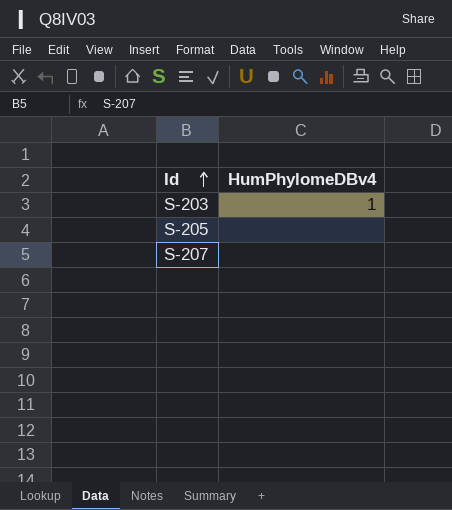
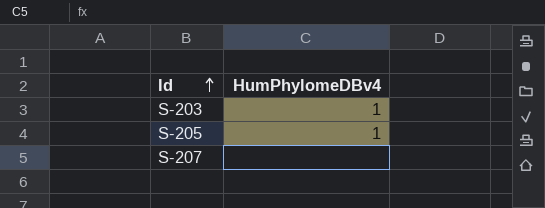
S-205 | HumPhylomeDBv4: none -> 1

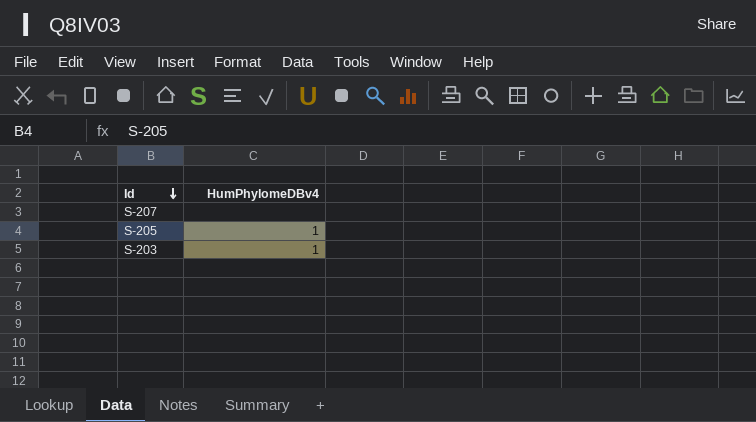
row order: Id ascending -> Id descending

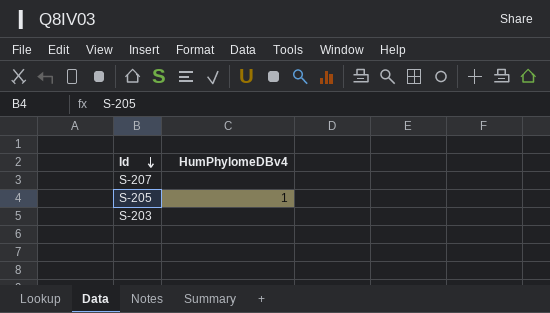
S-203 | HumPhylomeDBv4: 1 -> none

